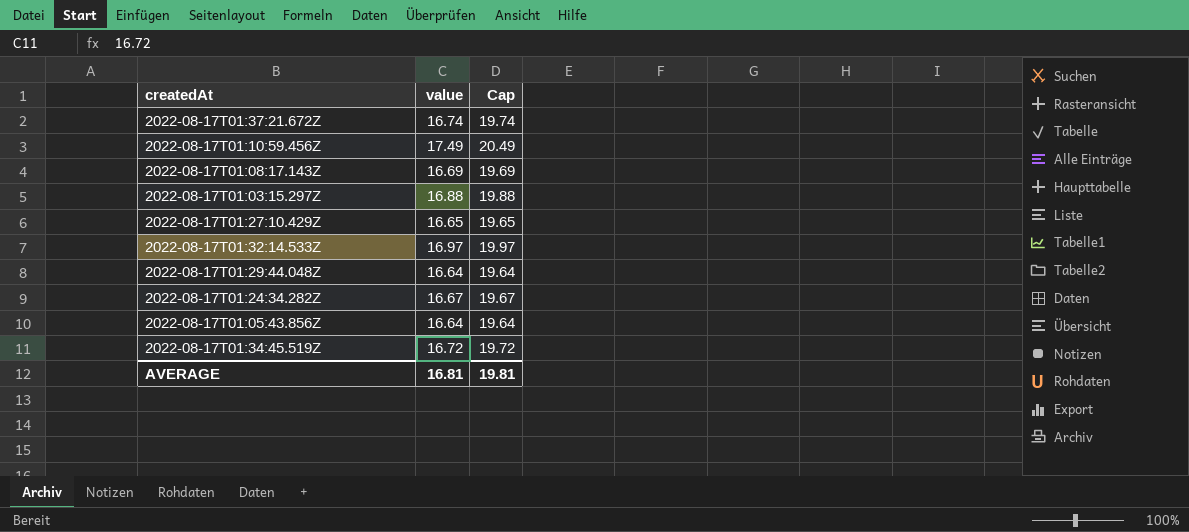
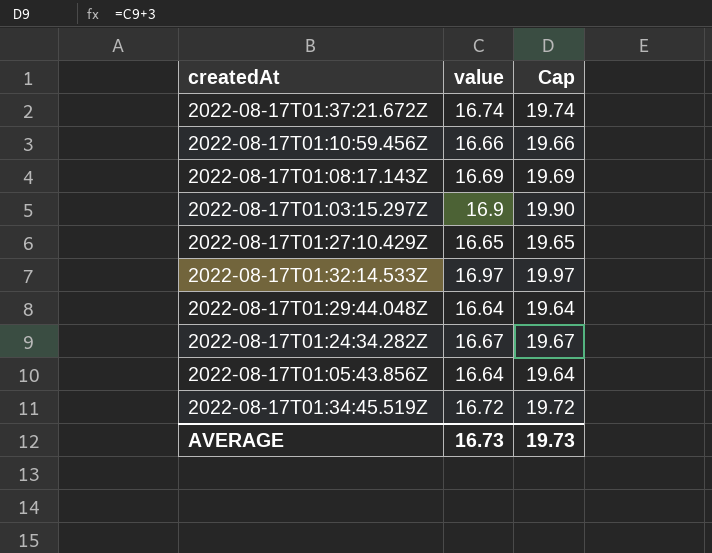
2022-08-17T01:10:59.456Z | value: 17.49 -> 16.66
2022-08-17T01:10:59.456Z | Cap: 20.49 -> 19.66
2022-08-17T01:03:15.297Z | value: 16.88 -> 16.9
2022-08-17T01:03:15.297Z | Cap: 19.88 -> 19.90
AVERAGE | value: 16.81 -> 16.73
AVERAGE | Cap: 19.81 -> 19.73

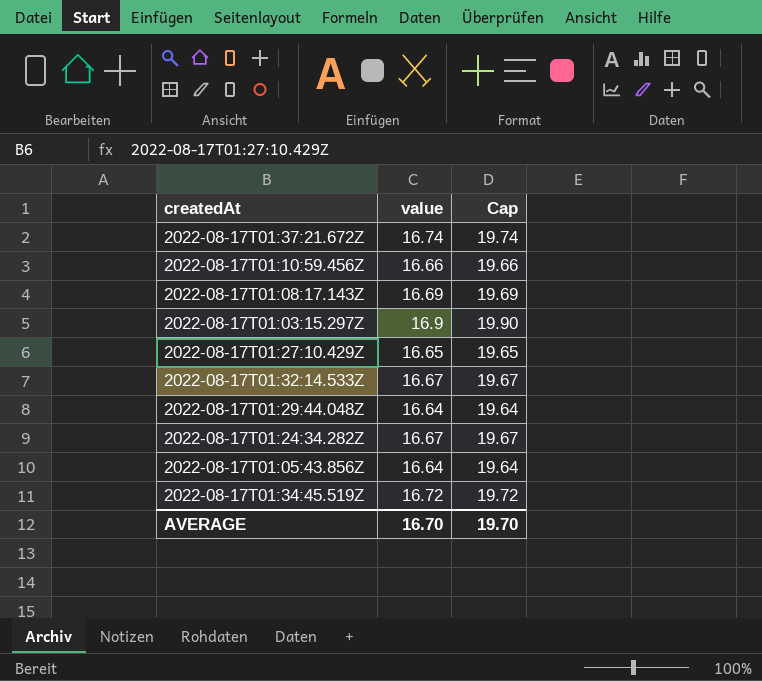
2022-08-17T01:32:14.533Z | value: 16.97 -> 16.67
2022-08-17T01:32:14.533Z | Cap: 19.97 -> 19.67
AVERAGE | value: 16.73 -> 16.70
AVERAGE | Cap: 19.73 -> 19.70

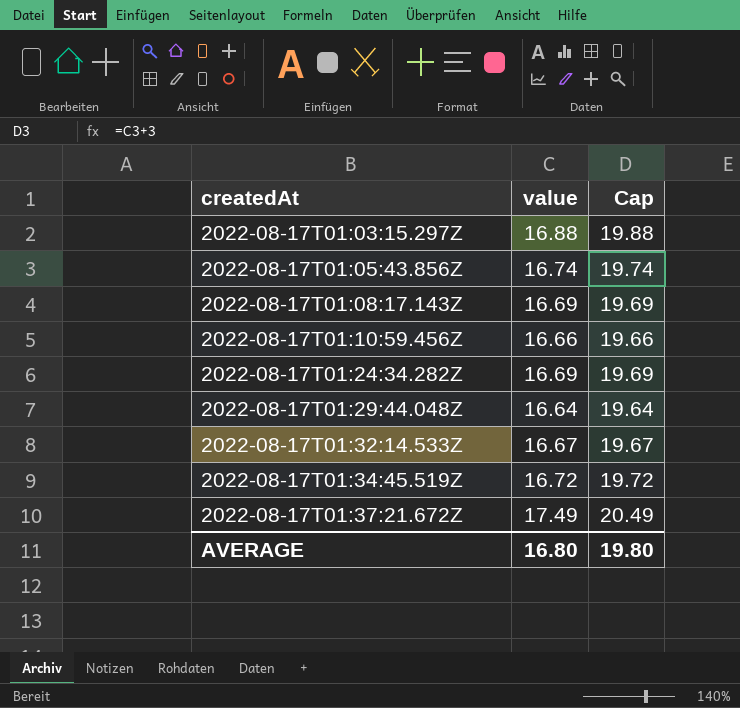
row order: none -> createdAt ascending
row 2022-08-17T01:27:10.429Z: 16.65 | 19.65 -> none
2022-08-17T01:03:15.297Z | value: 16.9 -> 16.88
2022-08-17T01:03:15.297Z | Cap: 19.90 -> 19.88
2022-08-17T01:05:43.856Z | value: 16.64 -> 16.74
2022-08-17T01:05:43.856Z | Cap: 19.64 -> 19.74
2022-08-17T01:24:34.282Z | value: 16.67 -> 16.69
2022-08-17T01:24:34.282Z | Cap: 19.67 -> 19.69
2022-08-17T01:37:21.672Z | value: 16.74 -> 17.49
2022-08-17T01:37:21.672Z | Cap: 19.74 -> 20.49
AVERAGE | value: 16.70 -> 16.80
AVERAGE | Cap: 19.70 -> 19.80

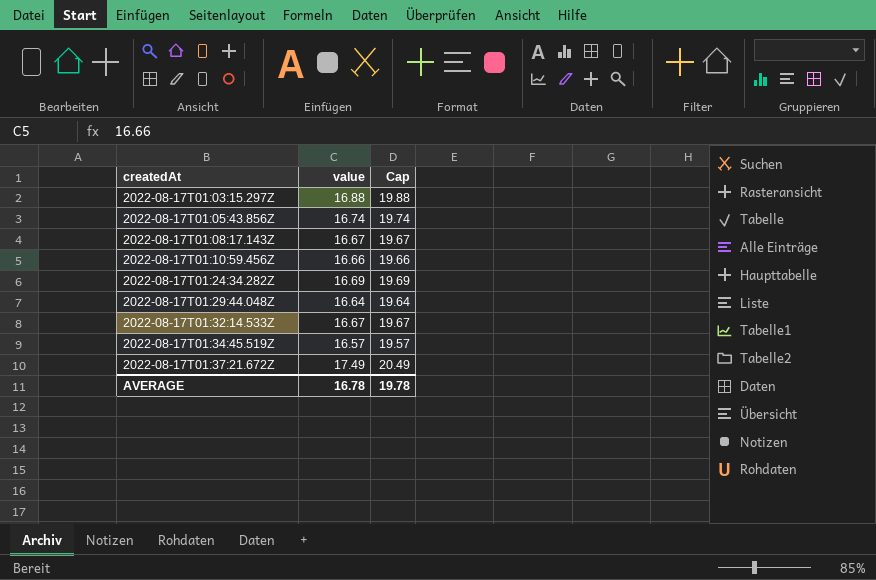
2022-08-17T01:08:17.143Z | value: 16.69 -> 16.67
2022-08-17T01:08:17.143Z | Cap: 19.69 -> 19.67
2022-08-17T01:34:45.519Z | value: 16.72 -> 16.57
2022-08-17T01:34:45.519Z | Cap: 19.72 -> 19.57
AVERAGE | value: 16.80 -> 16.78
AVERAGE | Cap: 19.80 -> 19.78

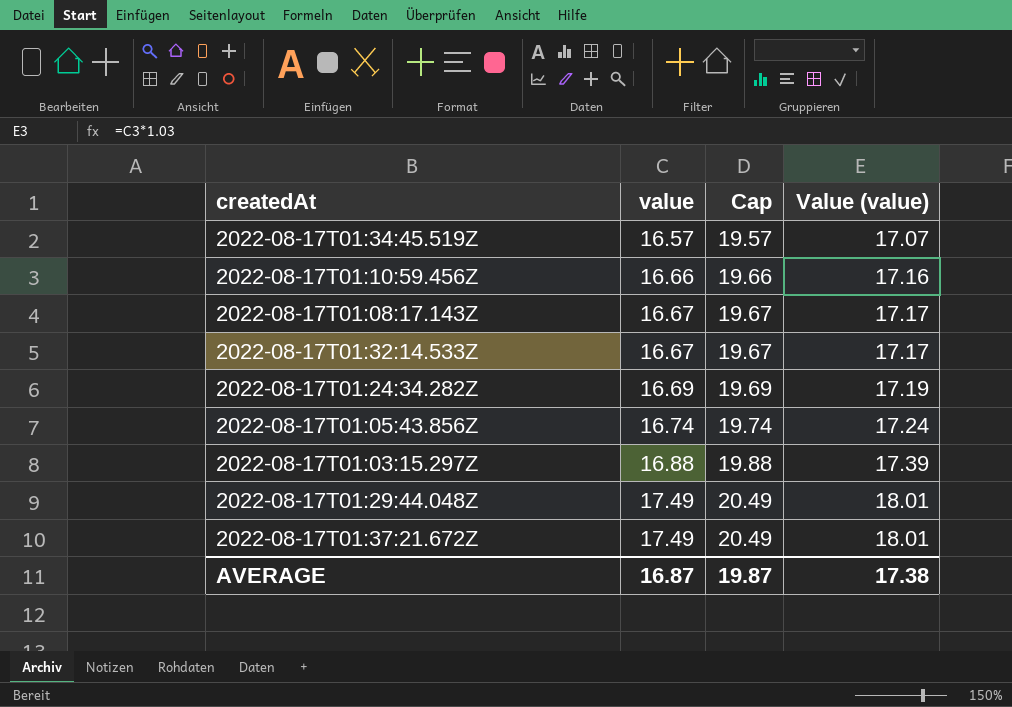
row order: createdAt ascending -> value ascending
column Value (value) | formula: none -> [value] * 1.03
2022-08-17T01:29:44.048Z | value: 16.64 -> 17.49
2022-08-17T01:29:44.048Z | Cap: 19.64 -> 20.49
AVERAGE | value: 16.78 -> 16.87
AVERAGE | Cap: 19.78 -> 19.87

